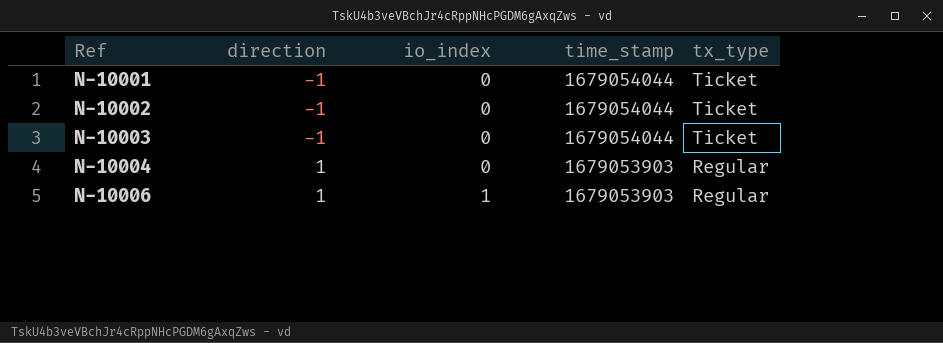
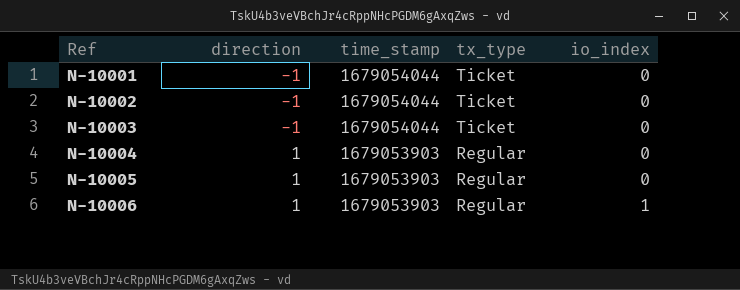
column io_index | position: 3 -> 5
row N-10005: none -> 1 | 1679053903 | Regular | 0

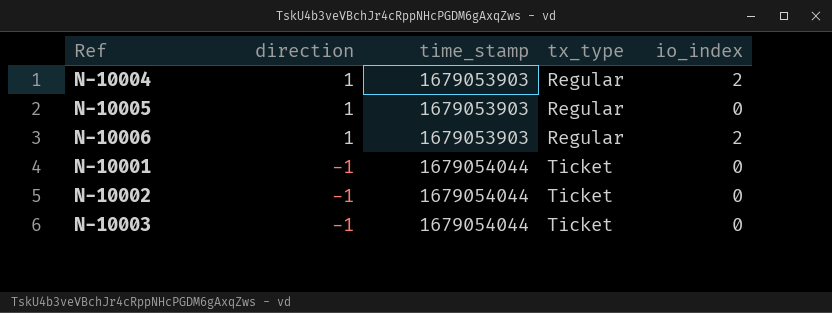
row order: Ref ascending -> direction descending
N-10004 | io_index: 0 -> 2
N-10006 | io_index: 1 -> 2

